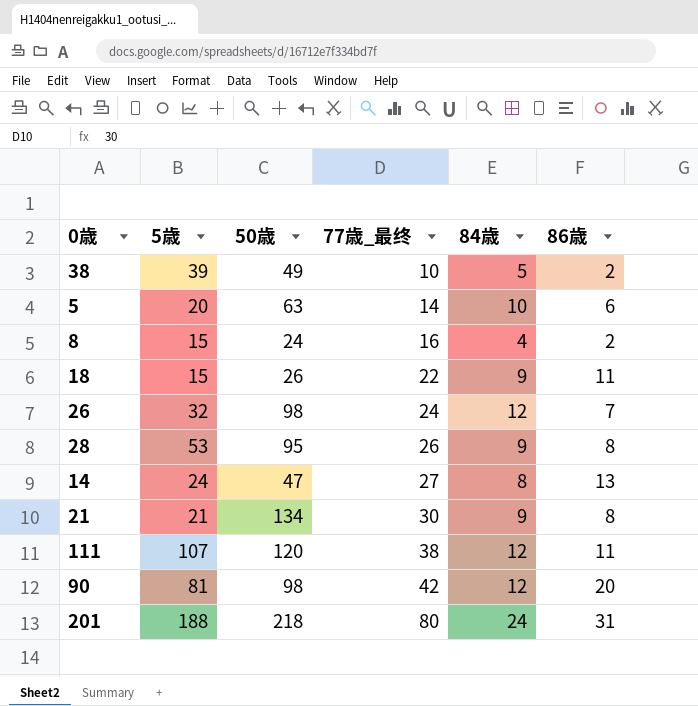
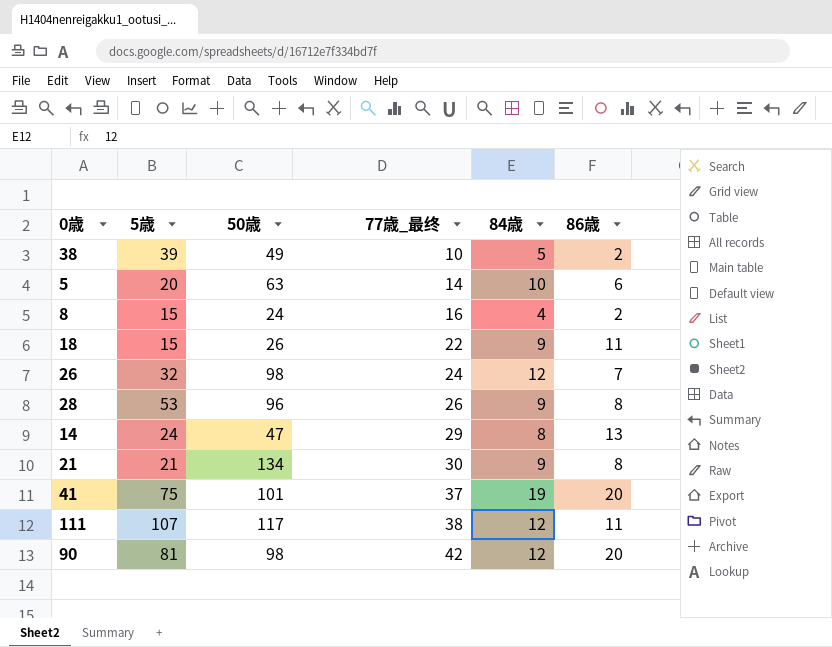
row 201: 188 | 218 | 80 | 24 | 31 -> none
28 | 50歳: 95 -> 96
14 | 77歳_最终: 27 -> 29
row 41: none -> 75 | 101 | 37 | 19 | 20
111 | 50歳: 120 -> 117

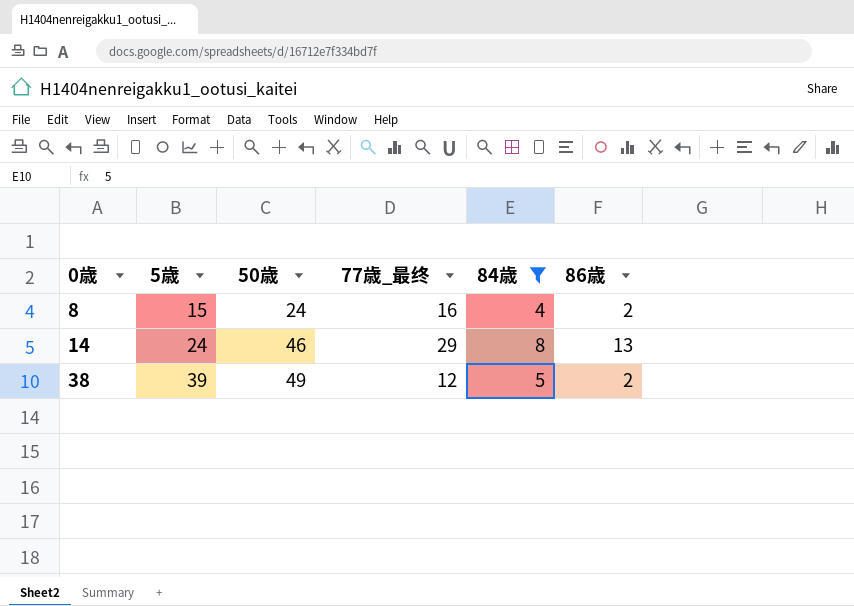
filter: none -> 84歳 <= 8
row order: 77歳_最终 ascending -> 0歳 ascending
14 | 50歳: 47 -> 46
38 | 77歳_最终: 10 -> 12

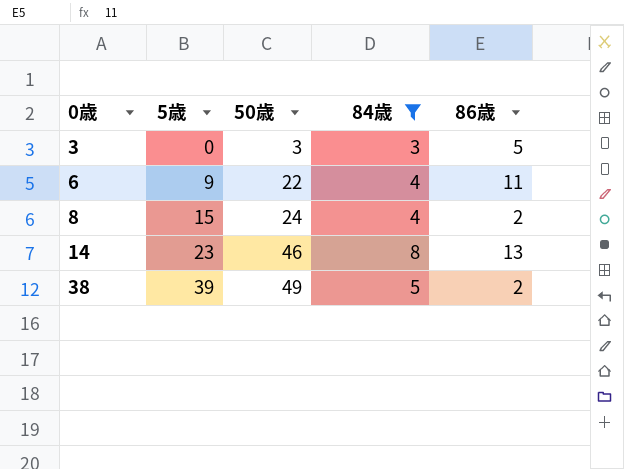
column 77歳_最终 | position: 4 -> none
row 3: none -> 0 | 3 | 3 | 5
row 6: none -> 9 | 22 | 4 | 11
14 | 5歳: 24 -> 23

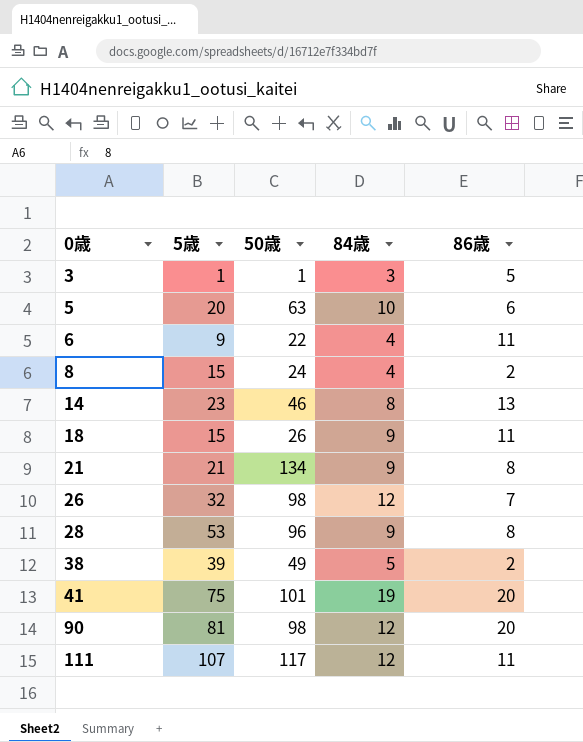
filter: 84歳 <= 8 -> none
3 | 5歳: 0 -> 1
3 | 50歳: 3 -> 1

